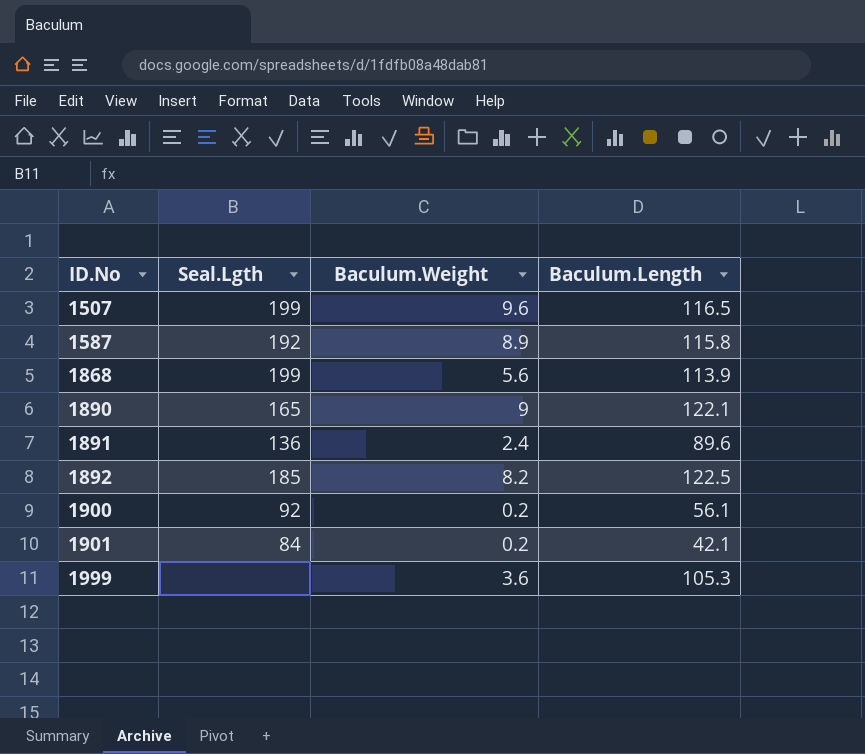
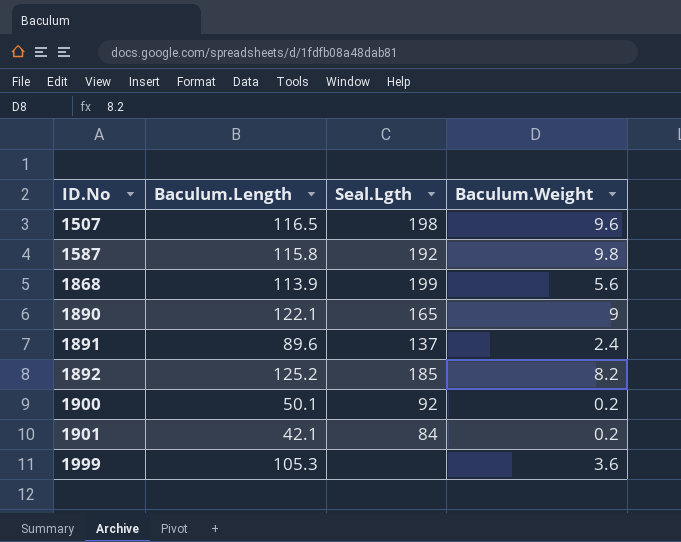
column Baculum.Length | position: 4 -> 2
1507 | Seal.Lgth: 199 -> 198
1587 | Baculum.Weight: 8.9 -> 9.8
1891 | Seal.Lgth: 136 -> 137
1892 | Baculum.Length: 122.5 -> 125.2
1900 | Baculum.Length: 56.1 -> 50.1

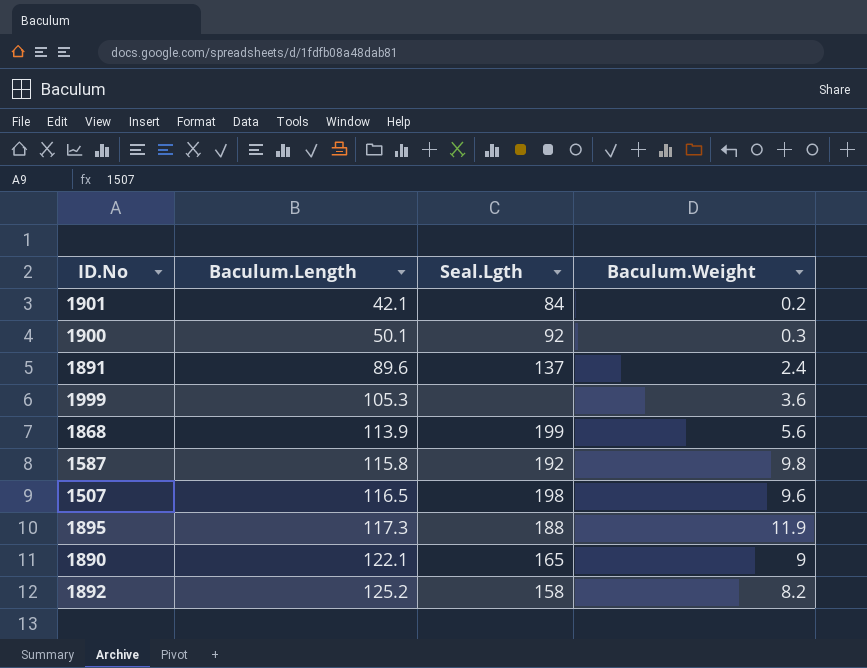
row order: ID.No ascending -> Baculum.Length ascending
1900 | Baculum.Weight: 0.2 -> 0.3
row 1895: none -> 117.3 | 188 | 11.9
1892 | Seal.Lgth: 185 -> 158

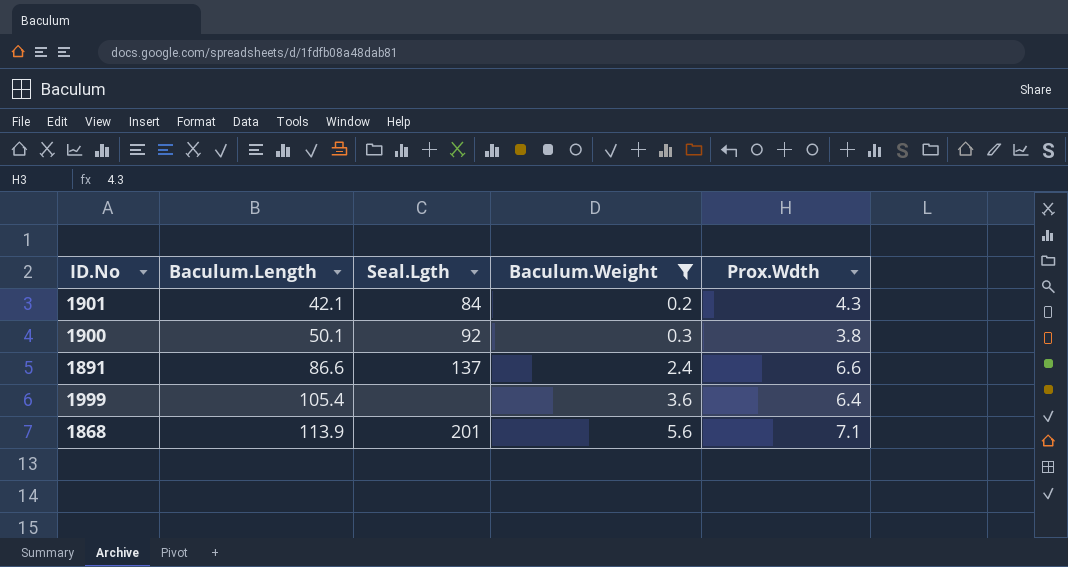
filter: none -> Baculum.Weight <= 5.6
column Prox.Wdth | position: none -> 5
1891 | Baculum.Length: 89.6 -> 86.6
1999 | Baculum.Length: 105.3 -> 105.4
1868 | Seal.Lgth: 199 -> 201

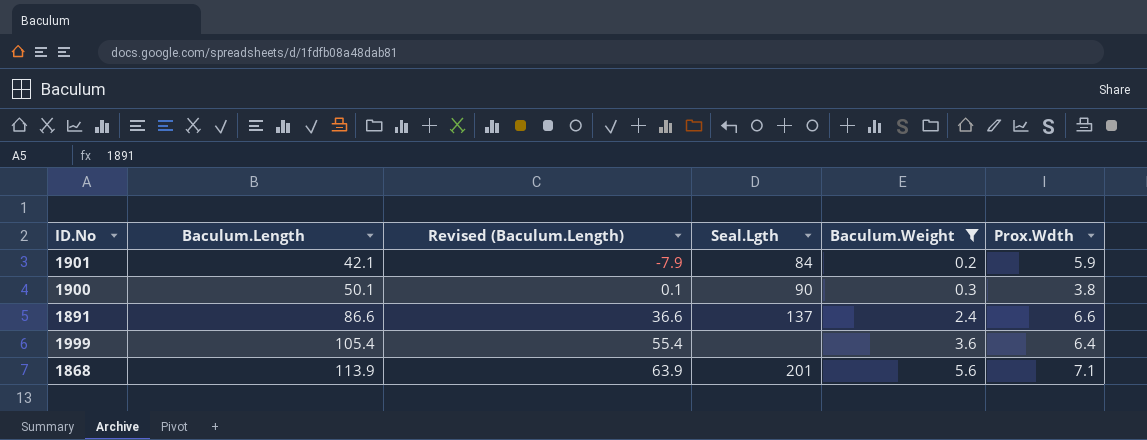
column Revised (Baculum.Length) | formula: none -> [Baculum.Length] - 50
1901 | Prox.Wdth: 4.3 -> 5.9
1900 | Seal.Lgth: 92 -> 90

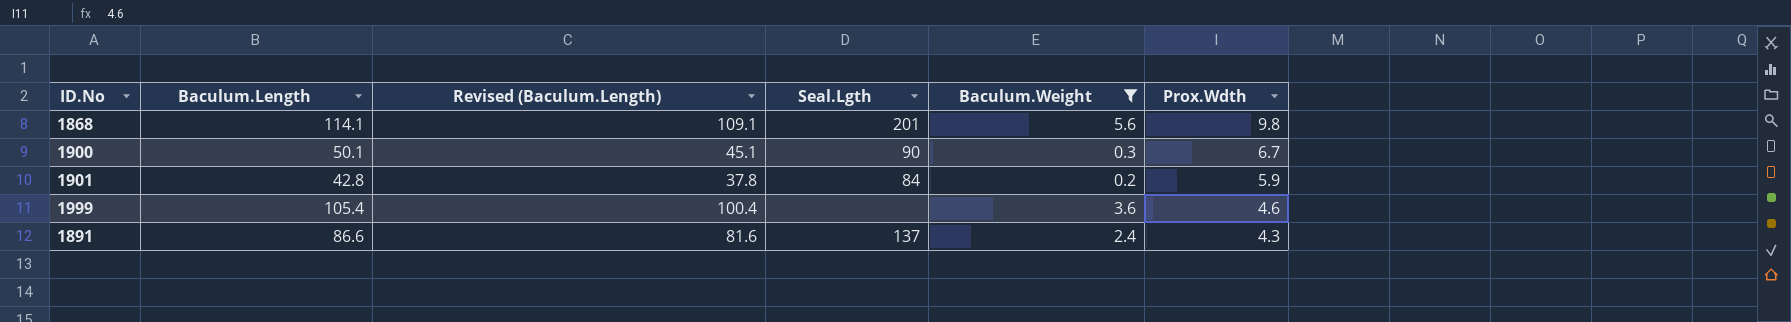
row order: Baculum.Length ascending -> Prox.Wdth descending
column Revised (Baculum.Length) | formula: [Baculum.Length] - 50 -> [Baculum.Length] - 5
1868 | Baculum.Length: 113.9 -> 114.1
1868 | Prox.Wdth: 7.1 -> 9.8
1900 | Prox.Wdth: 3.8 -> 6.7
1901 | Baculum.Length: 42.1 -> 42.8
1999 | Prox.Wdth: 6.4 -> 4.6
1891 | Prox.Wdth: 6.6 -> 4.3

